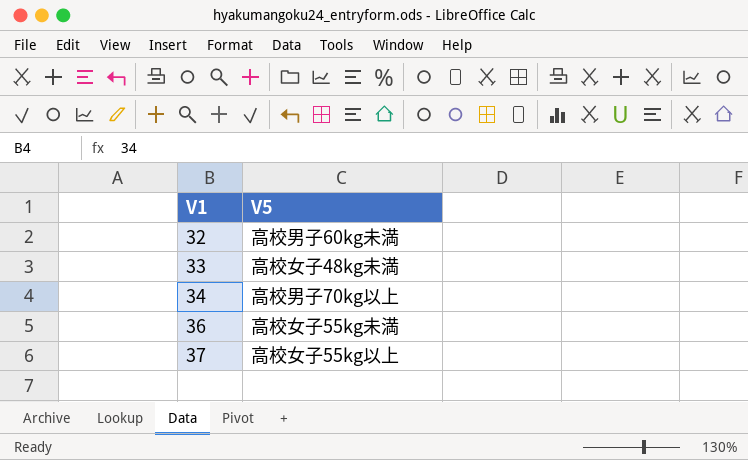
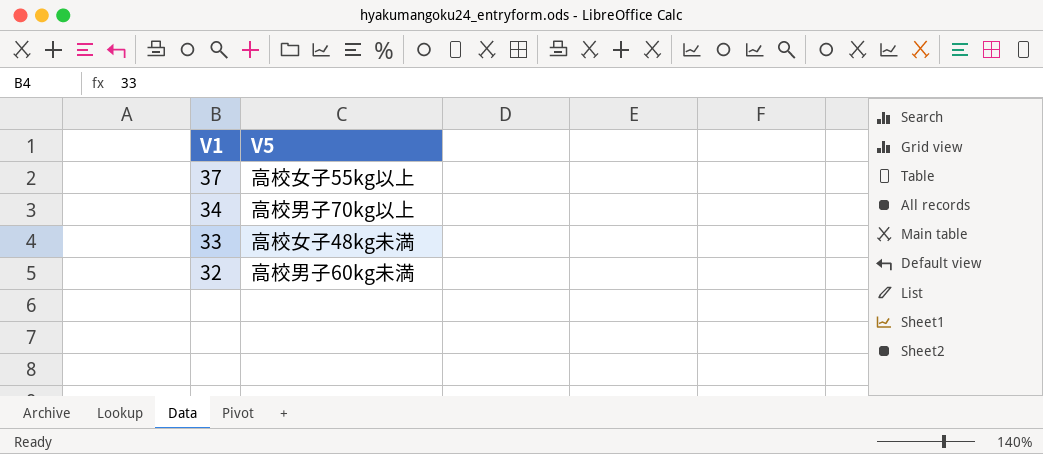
row order: V1 ascending -> V1 descending
row 36: 高校女子55kg未満 -> none

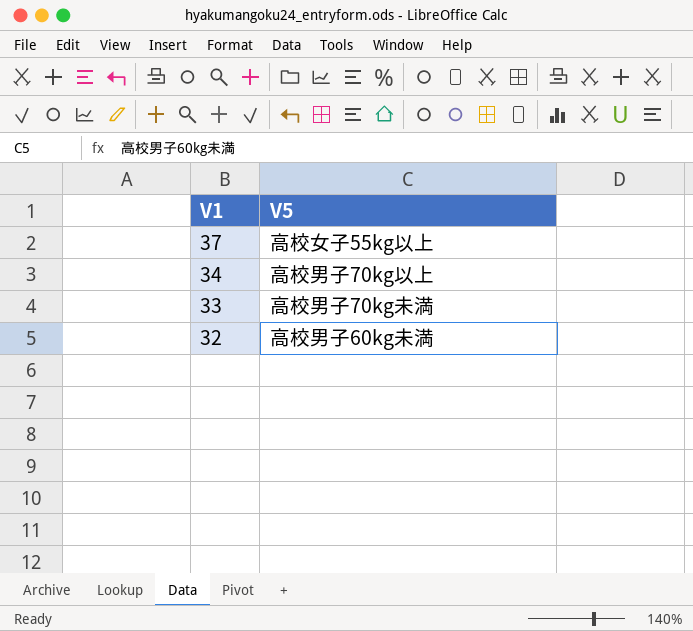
33 | V5: 高校女子48kg未満 -> 高校男子70kg未満

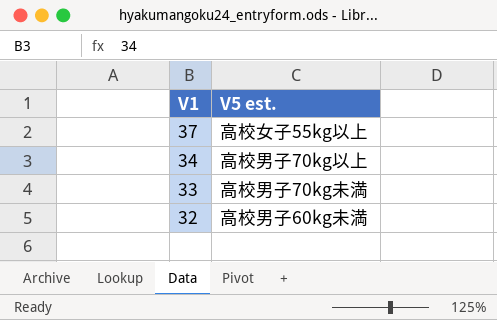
column name: V5 -> V5 est.

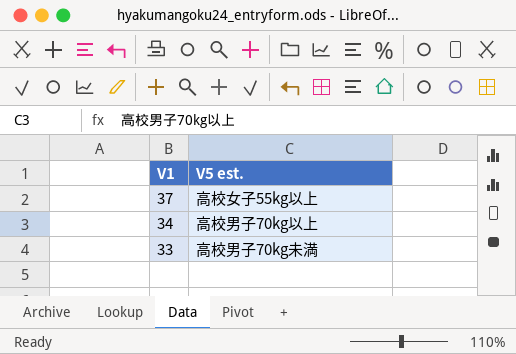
row 32: 高校男子60kg未満 -> none

